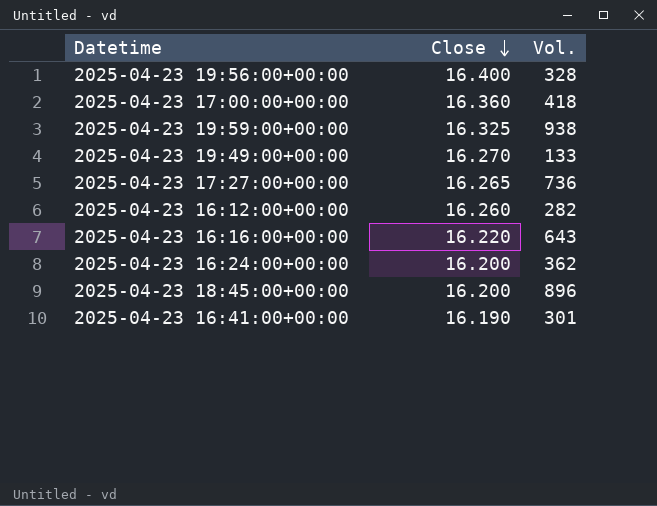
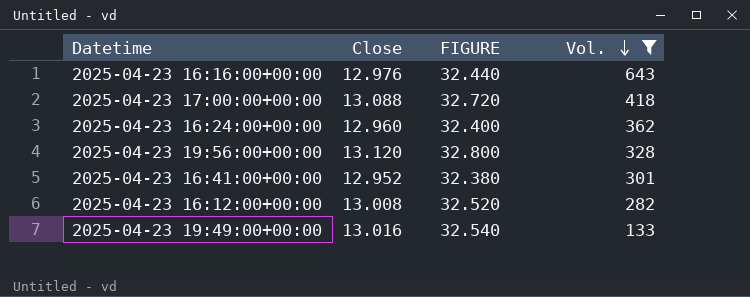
filter: none -> Vol. <= 643
row order: Close descending -> Vol. descending
column FIGURE | formula: none -> [Close] * 2.5
2025-04-23 16:16:00+00:00 | Close: 16.220 -> 12.976
2025-04-23 17:00:00+00:00 | Close: 16.360 -> 13.088
2025-04-23 16:24:00+00:00 | Close: 16.200 -> 12.960
2025-04-23 19:56:00+00:00 | Close: 16.400 -> 13.120
2025-04-23 16:41:00+00:00 | Close: 16.190 -> 12.952
2025-04-23 16:12:00+00:00 | Close: 16.260 -> 13.008
2025-04-23 19:49:00+00:00 | Close: 16.270 -> 13.016

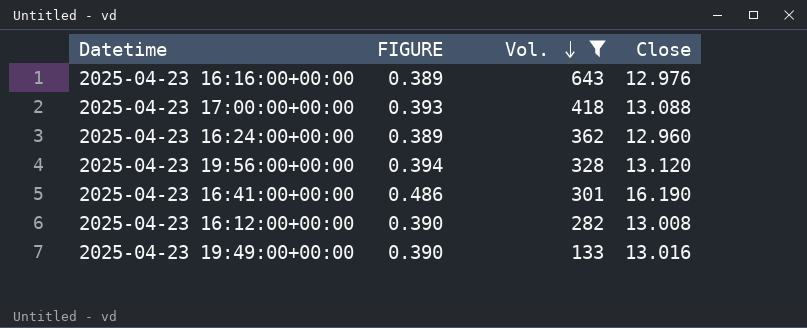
column FIGURE | formula: [Close] * 2.5 -> [Close] * 0.03
column Close | position: 2 -> 4
2025-04-23 16:41:00+00:00 | Close: 12.952 -> 16.190

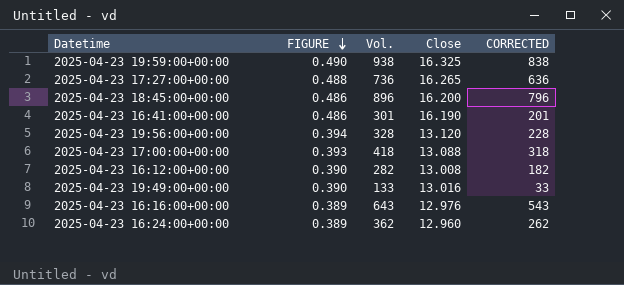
filter: Vol. <= 643 -> none
row order: Vol. descending -> FIGURE descending
column CORRECTED | formula: none -> [Vol.] - 100

